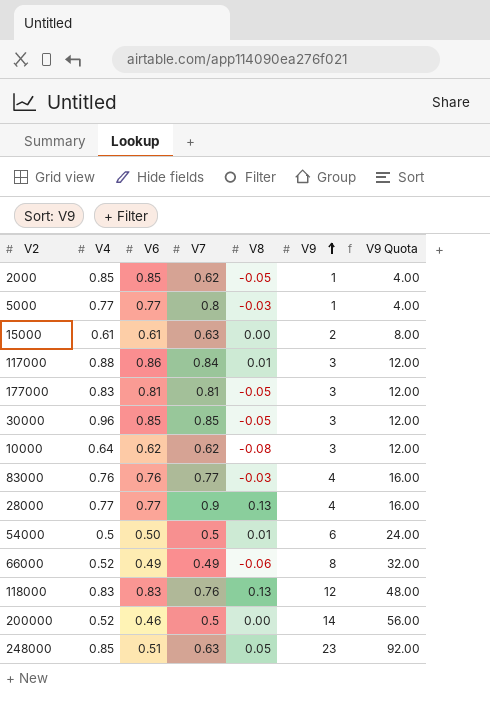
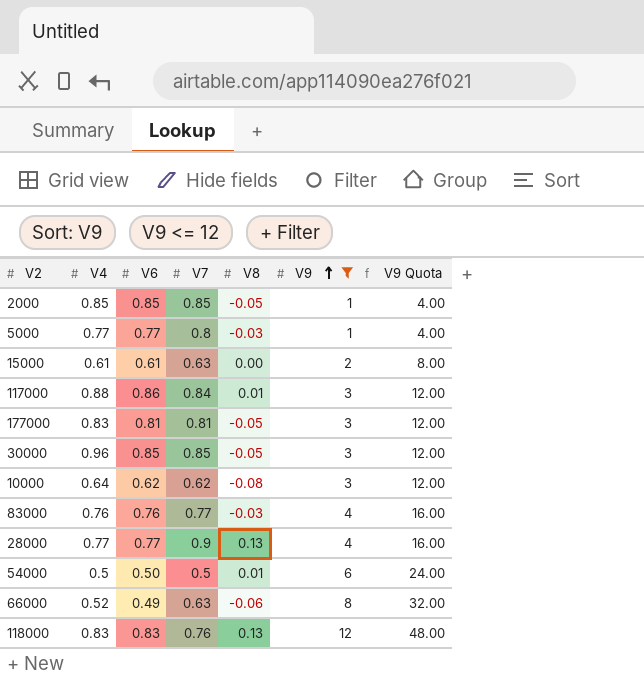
filter: none -> V9 <= 12
2000 | V7: 0.62 -> 0.85
66000 | V7: 0.49 -> 0.63

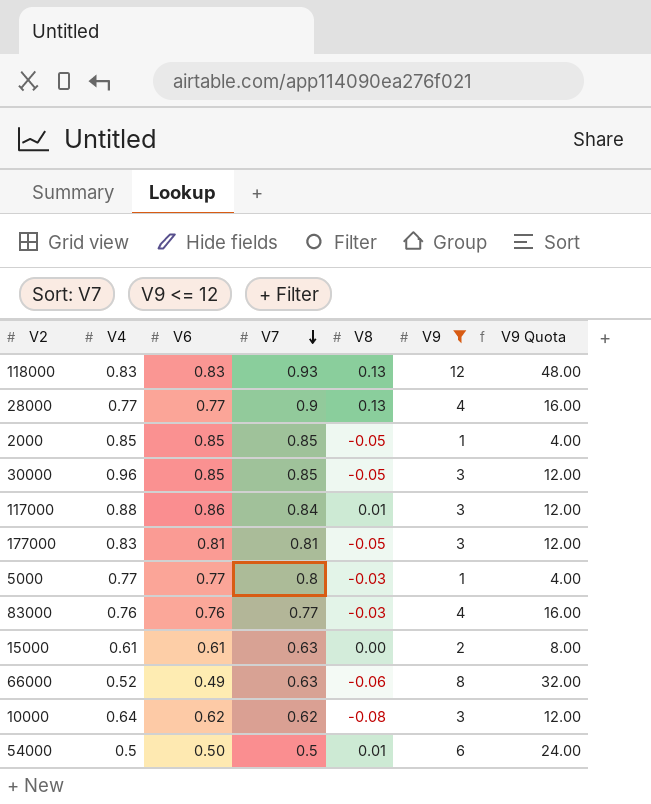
row order: V9 ascending -> V7 descending
118000 | V7: 0.76 -> 0.93

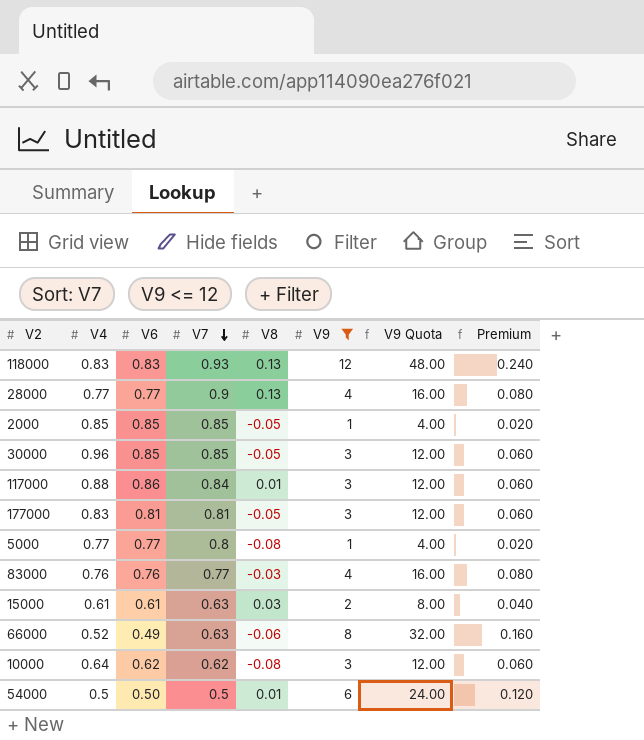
column Premium | formula: none -> [V9] * 0.02
5000 | V8: -0.03 -> -0.08
15000 | V8: 0.00 -> 0.03

